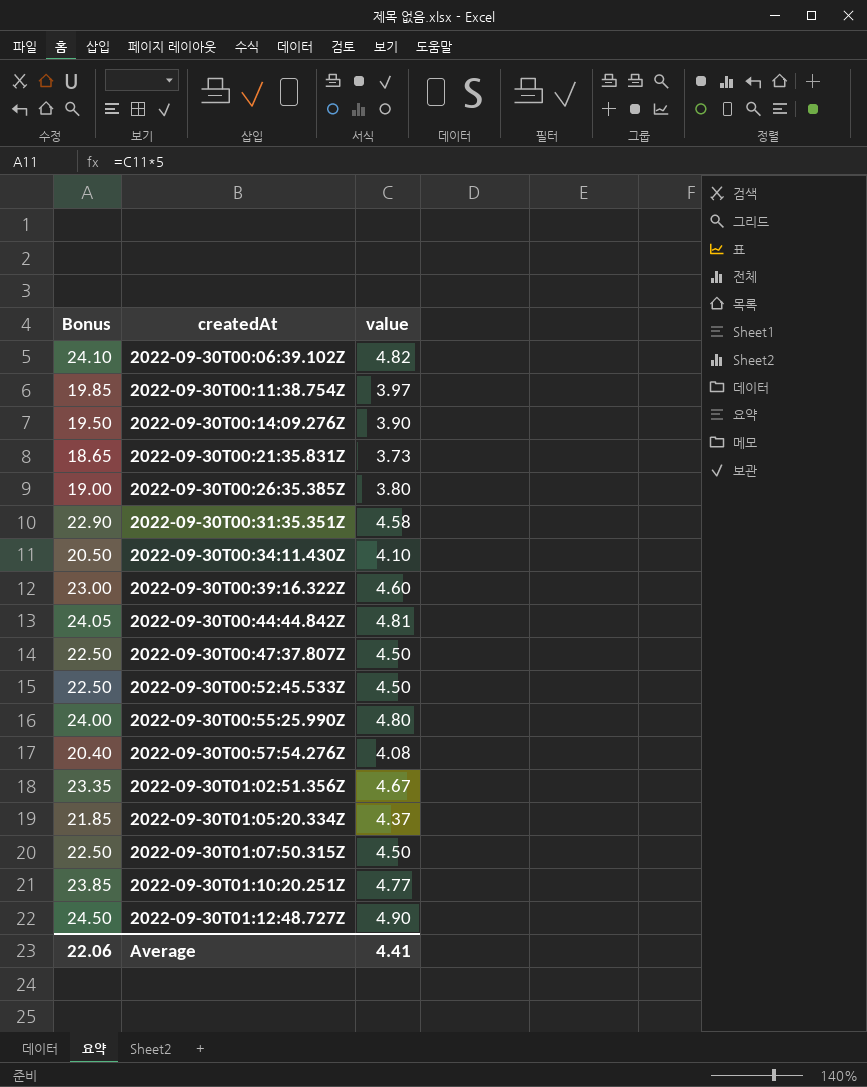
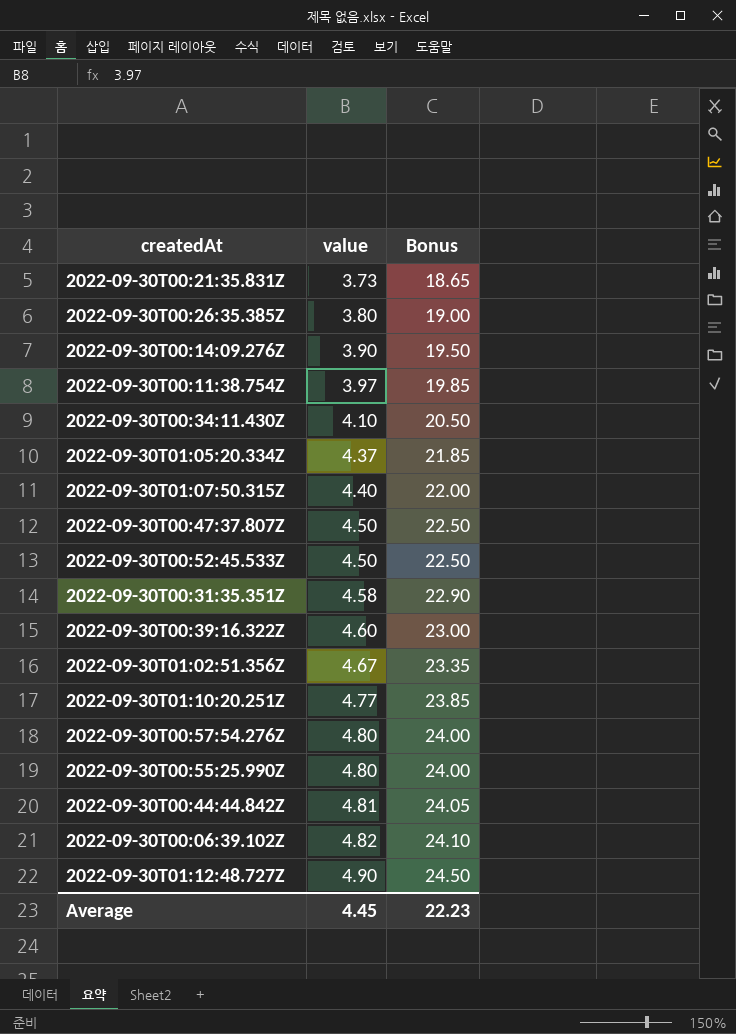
row order: createdAt ascending -> value ascending
column Bonus | position: 1 -> 3
2022-09-30T01:07:50.315Z | value: 4.50 -> 4.40
2022-09-30T01:07:50.315Z | Bonus: 22.50 -> 22.00
2022-09-30T00:57:54.276Z | value: 4.08 -> 4.80
2022-09-30T00:57:54.276Z | Bonus: 20.40 -> 24.00
Average | value: 4.41 -> 4.45
Average | Bonus: 22.06 -> 22.23

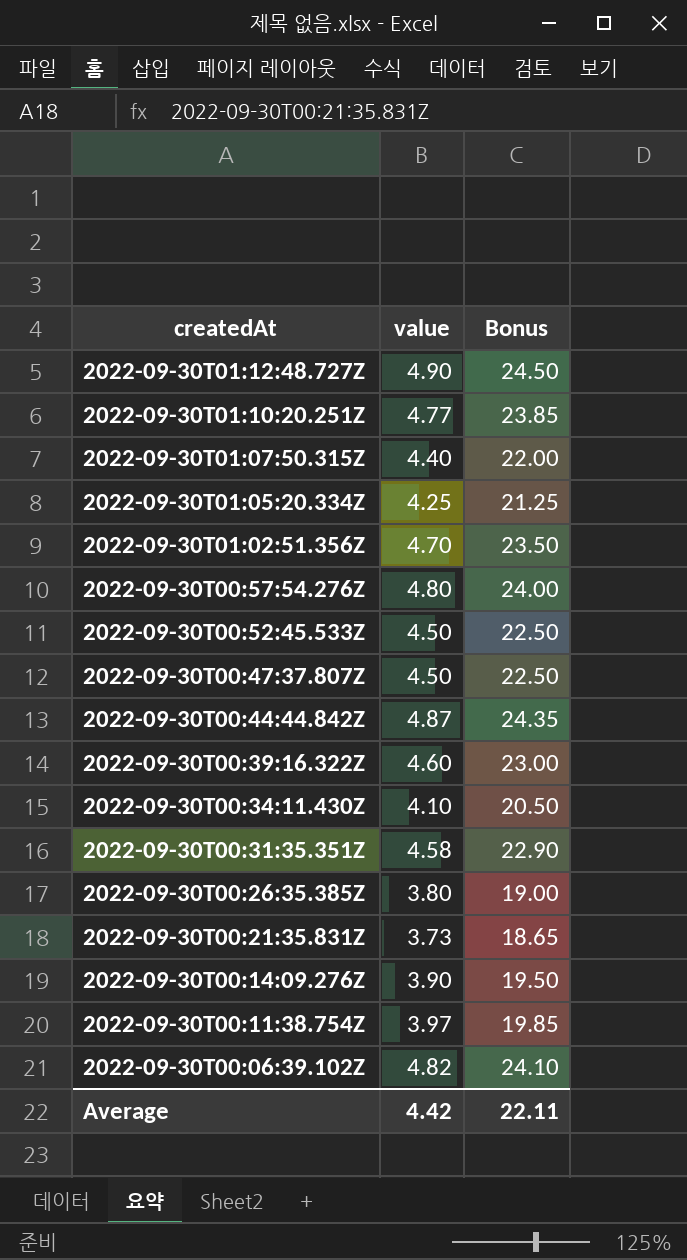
row order: value ascending -> createdAt descending
row 2022-09-30T00:55:25.990Z: 4.80 | 24.00 -> none
2022-09-30T01:05:20.334Z | value: 4.37 -> 4.25
2022-09-30T01:05:20.334Z | Bonus: 21.85 -> 21.25
2022-09-30T01:02:51.356Z | value: 4.67 -> 4.70
2022-09-30T01:02:51.356Z | Bonus: 23.35 -> 23.50
2022-09-30T00:44:44.842Z | value: 4.81 -> 4.87
2022-09-30T00:44:44.842Z | Bonus: 24.05 -> 24.35
Average | value: 4.45 -> 4.42
Average | Bonus: 22.23 -> 22.11

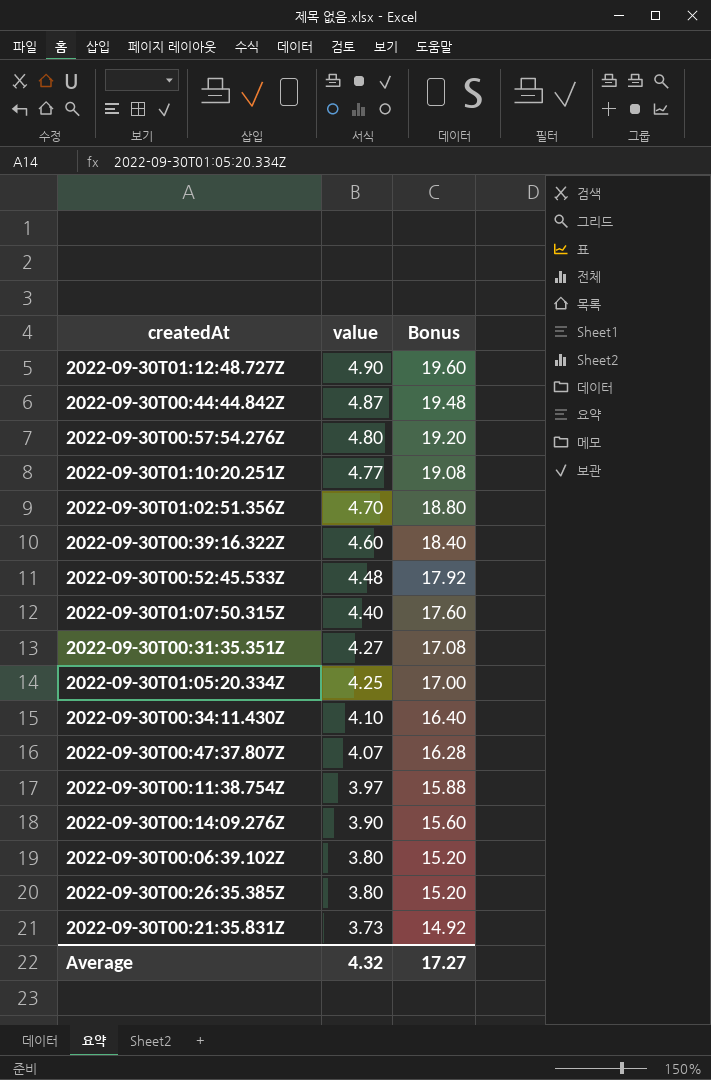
row order: createdAt descending -> value descending
column Bonus | formula: [value] * 5 -> [value] * 4
2022-09-30T00:52:45.533Z | value: 4.50 -> 4.48
2022-09-30T00:31:35.351Z | value: 4.58 -> 4.27
2022-09-30T00:47:37.807Z | value: 4.50 -> 4.07
2022-09-30T00:06:39.102Z | value: 4.82 -> 3.80
Average | value: 4.42 -> 4.32
Average | Bonus: 22.11 -> 17.27

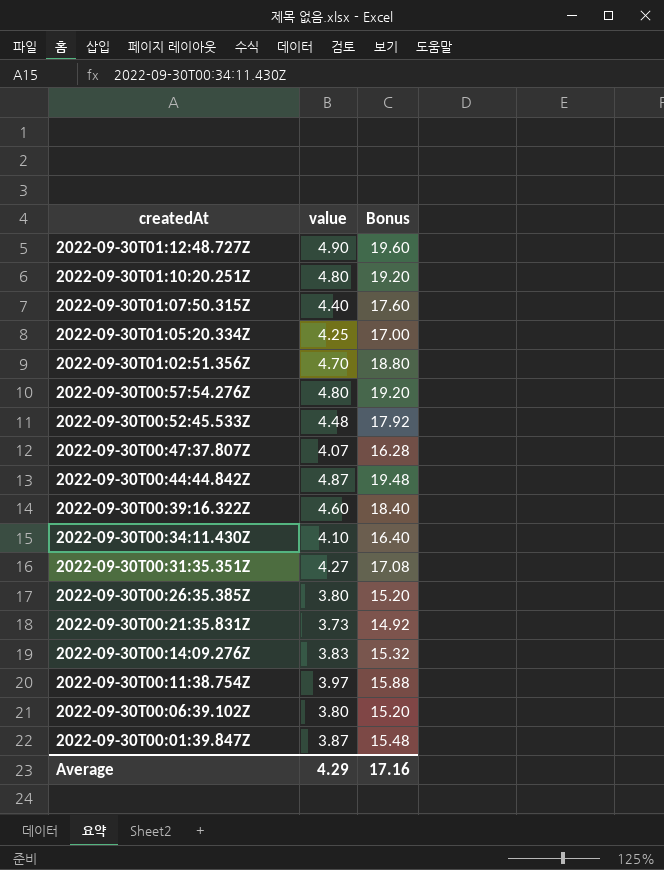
row order: value descending -> createdAt descending
2022-09-30T01:10:20.251Z | value: 4.77 -> 4.80
2022-09-30T01:10:20.251Z | Bonus: 19.08 -> 19.20
2022-09-30T00:14:09.276Z | value: 3.90 -> 3.83
2022-09-30T00:14:09.276Z | Bonus: 15.60 -> 15.32
row 2022-09-30T00:01:39.847Z: none -> 3.87 | 15.48
Average | value: 4.32 -> 4.29
Average | Bonus: 17.27 -> 17.16

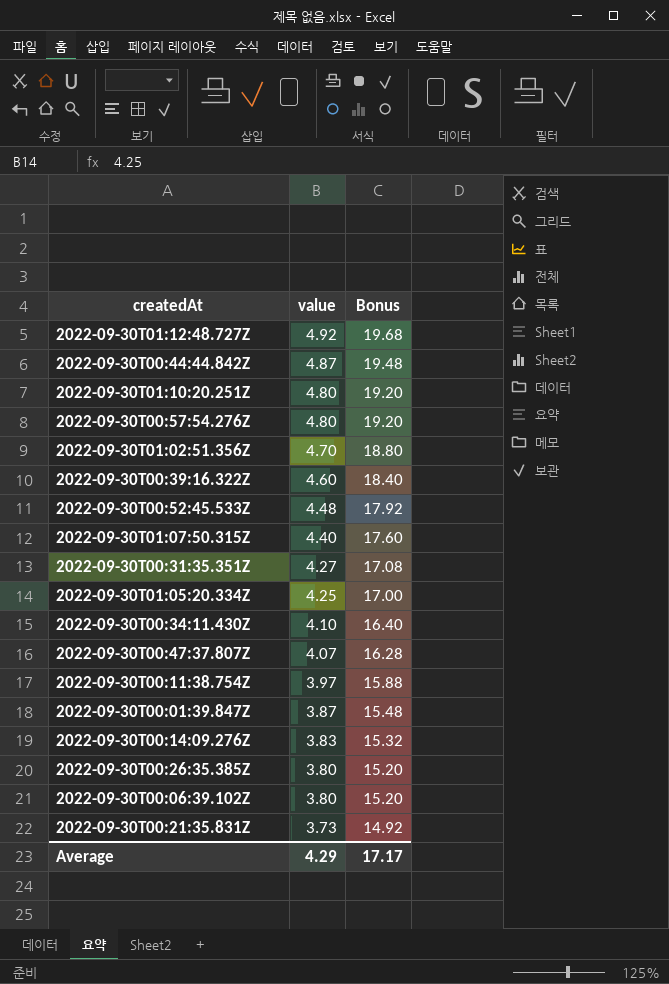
row order: createdAt descending -> value descending
2022-09-30T01:12:48.727Z | value: 4.90 -> 4.92
2022-09-30T01:12:48.727Z | Bonus: 19.60 -> 19.68
Average | Bonus: 17.16 -> 17.17

